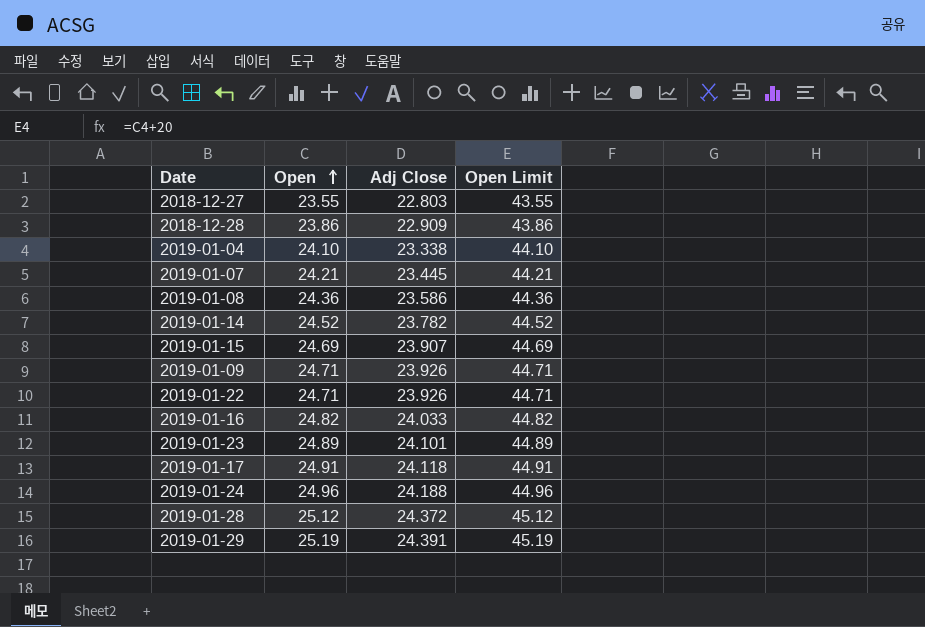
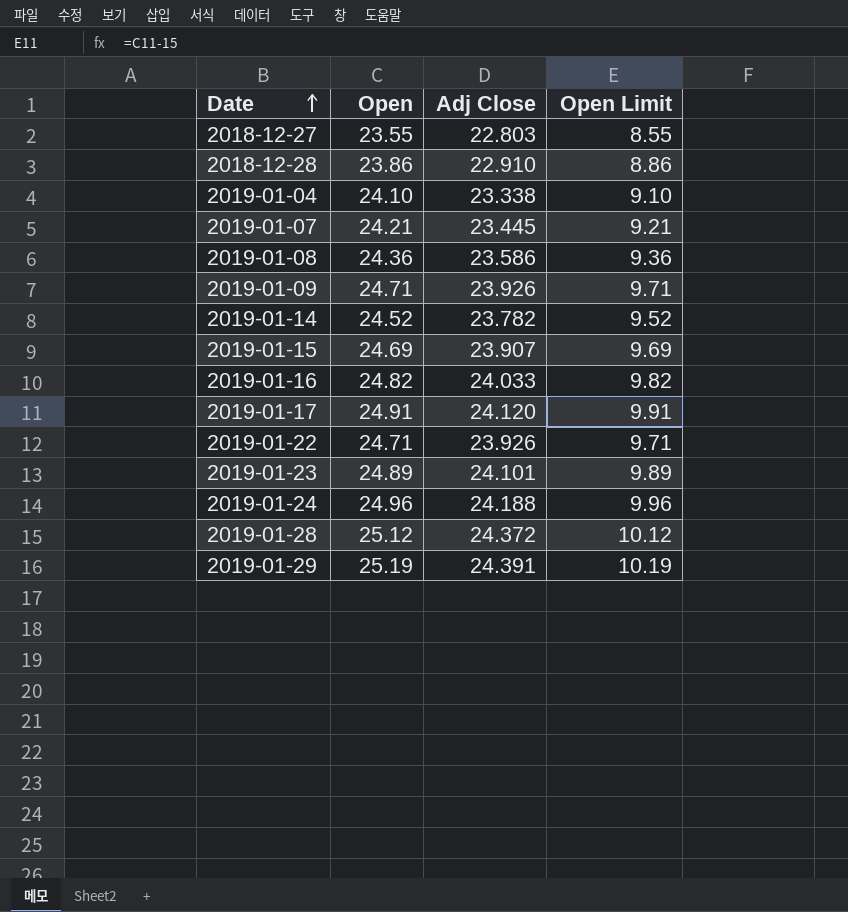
row order: Open ascending -> Date ascending
column Open Limit | formula: [Open] + 20 -> [Open] - 15
2018-12-28 | Adj Close: 22.909 -> 22.910
2019-01-17 | Adj Close: 24.118 -> 24.120

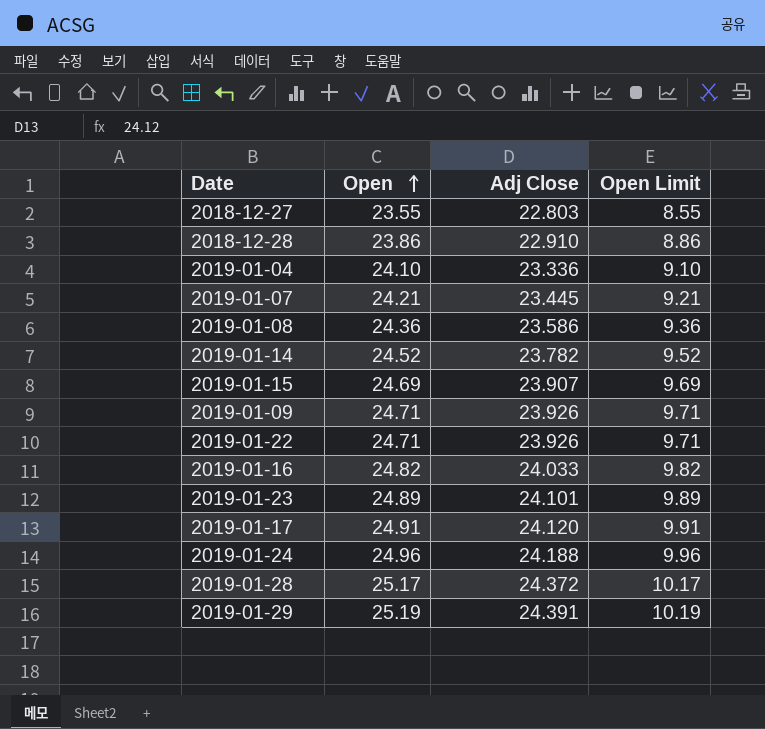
row order: Date ascending -> Open ascending
2019-01-04 | Adj Close: 23.338 -> 23.336
2019-01-28 | Open: 25.12 -> 25.17
2019-01-28 | Open Limit: 10.12 -> 10.17

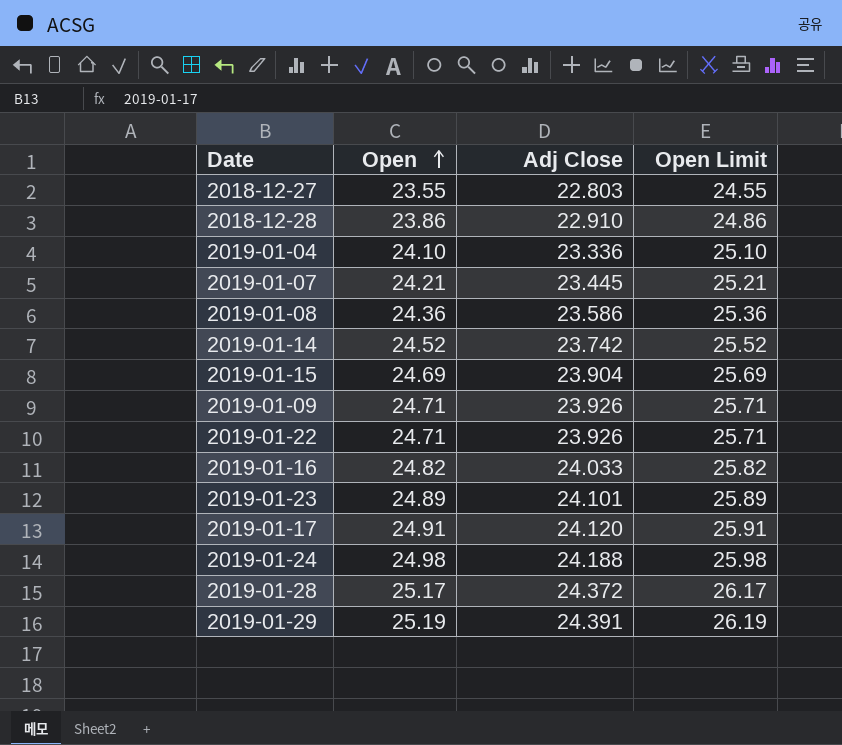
column Open Limit | formula: [Open] - 15 -> [Open] + 1
2019-01-14 | Adj Close: 23.782 -> 23.742
2019-01-15 | Adj Close: 23.907 -> 23.904
2019-01-24 | Open: 24.96 -> 24.98

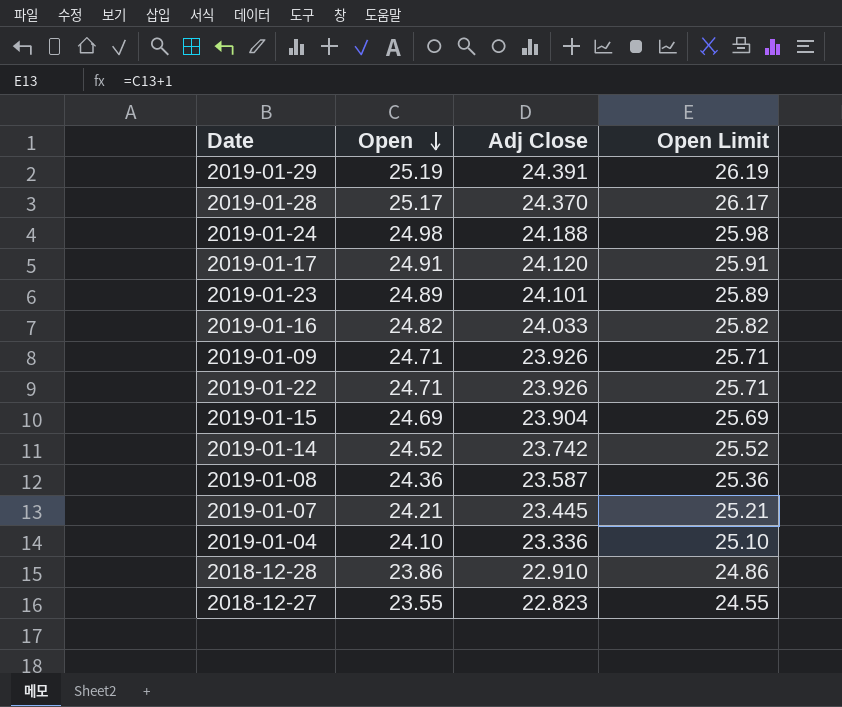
row order: Open ascending -> Open descending
2019-01-28 | Adj Close: 24.372 -> 24.370
2019-01-08 | Adj Close: 23.586 -> 23.587
2018-12-27 | Adj Close: 22.803 -> 22.823

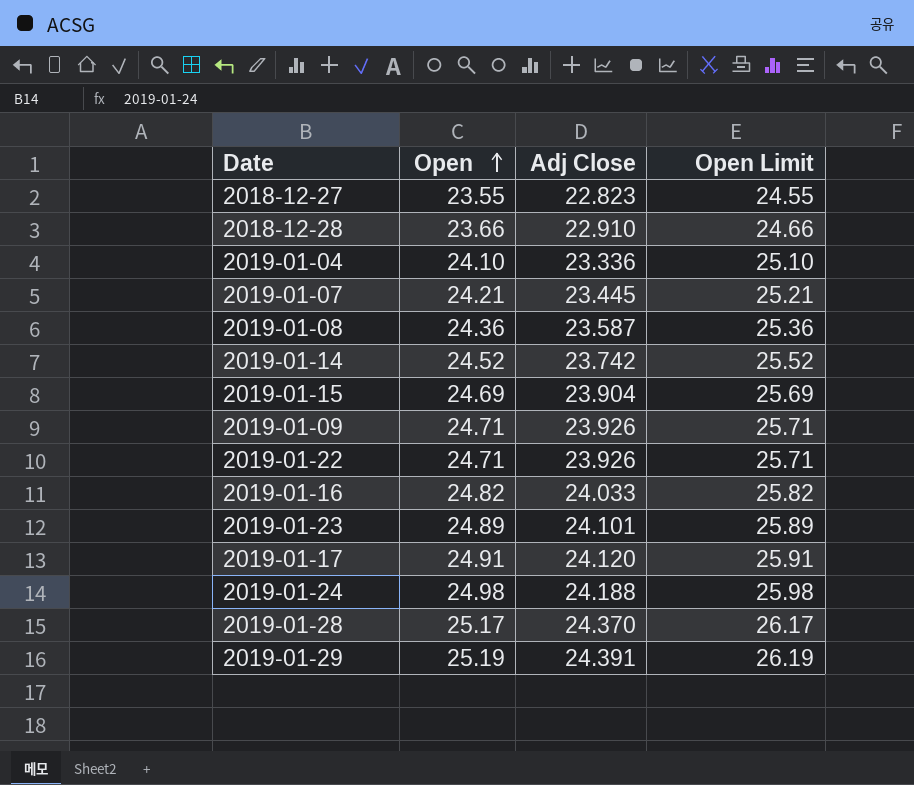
row order: Open descending -> Open ascending
2018-12-28 | Open: 23.86 -> 23.66
2018-12-28 | Open Limit: 24.86 -> 24.66

